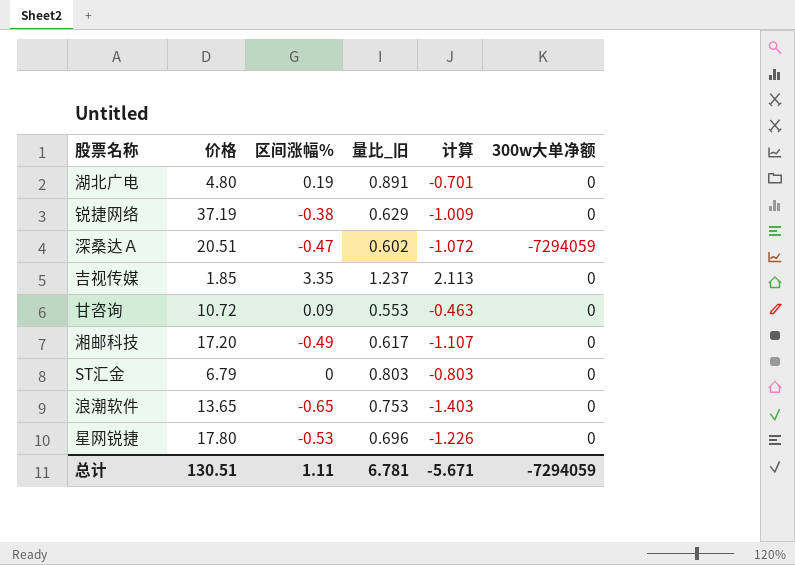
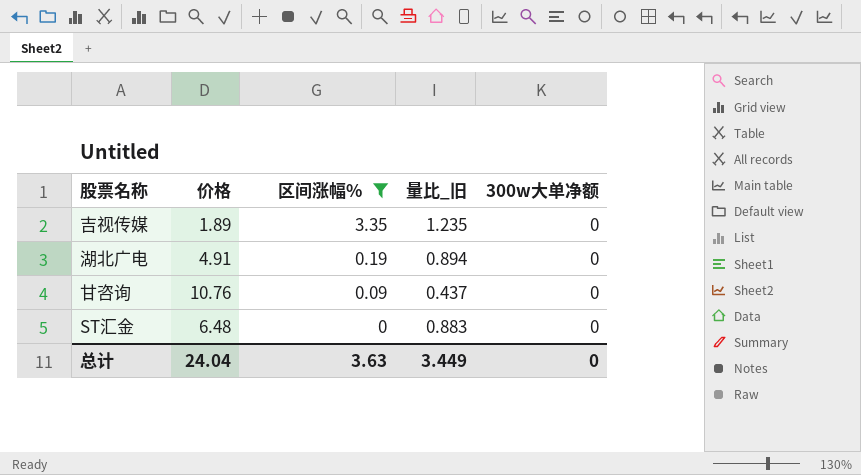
filter: none -> 区间涨幅% >= 0
row order: none -> 区间涨幅% descending
column 计算 | formula: [区间涨幅%] - [量比_旧] -> none
吉视传媒 | 价格: 1.85 -> 1.89
吉视传媒 | 量比_旧: 1.237 -> 1.235
湖北广电 | 价格: 4.80 -> 4.91
湖北广电 | 量比_旧: 0.891 -> 0.894
甘咨询 | 价格: 10.72 -> 10.76
甘咨询 | 量比_旧: 0.553 -> 0.437
ST汇金 | 价格: 6.79 -> 6.48
ST汇金 | 量比_旧: 0.803 -> 0.883
总计 | 价格: 130.51 -> 24.04
总计 | 区间涨幅%: 1.11 -> 3.63
总计 | 量比_旧: 6.781 -> 3.449
总计 | 300w大单净额: -7294059 -> 0

